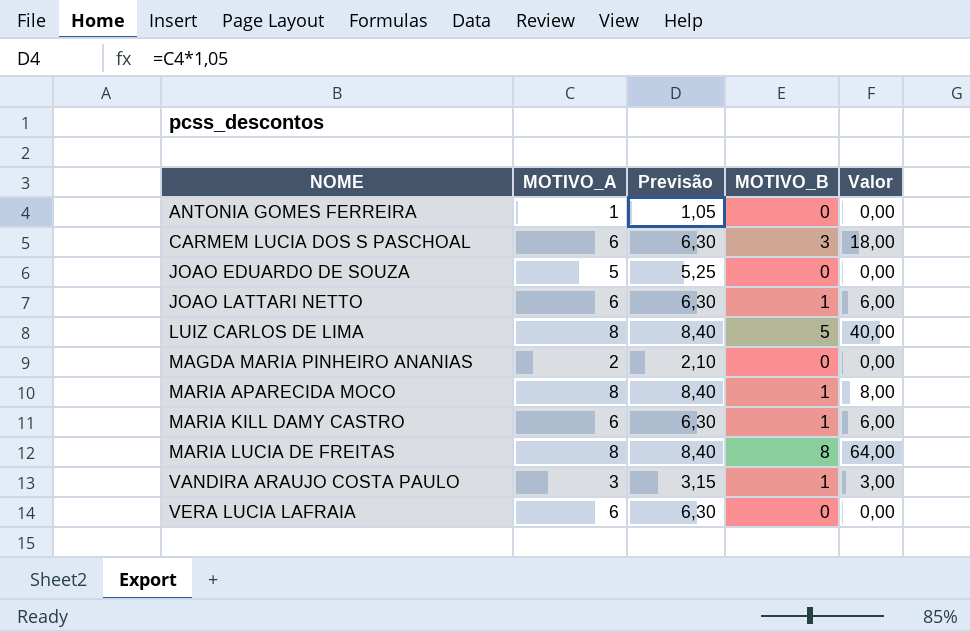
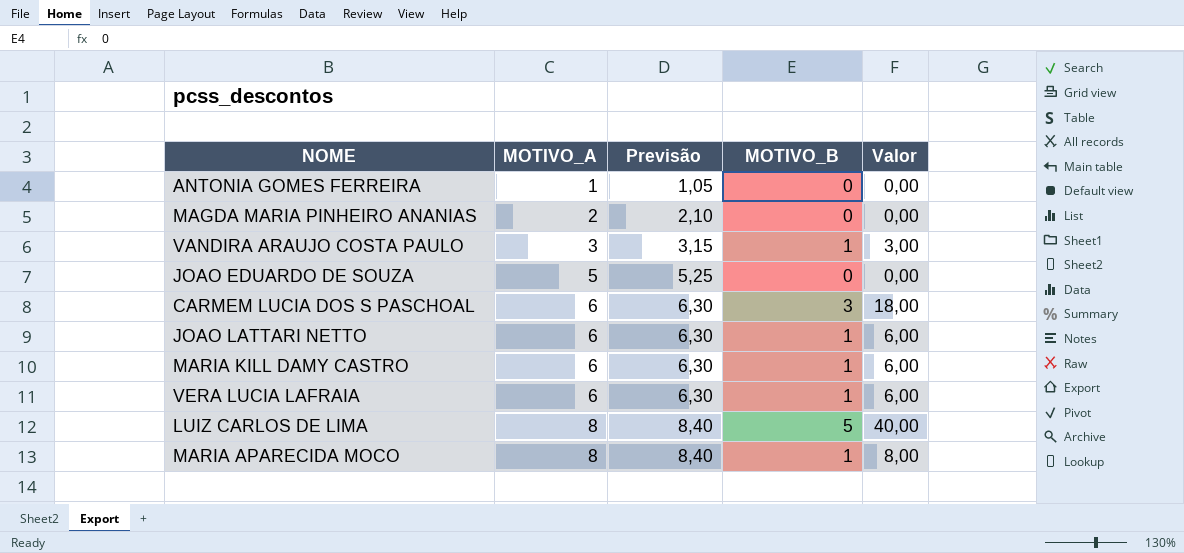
row order: NOME ascending -> MOTIVO_A ascending
row MARIA LUCIA DE FREITAS: 8 | 8,40 | 8 | 64,00 -> none
VERA LUCIA LAFRAIA | MOTIVO_B: 0 -> 1
VERA LUCIA LAFRAIA | Valor: 0,00 -> 6,00

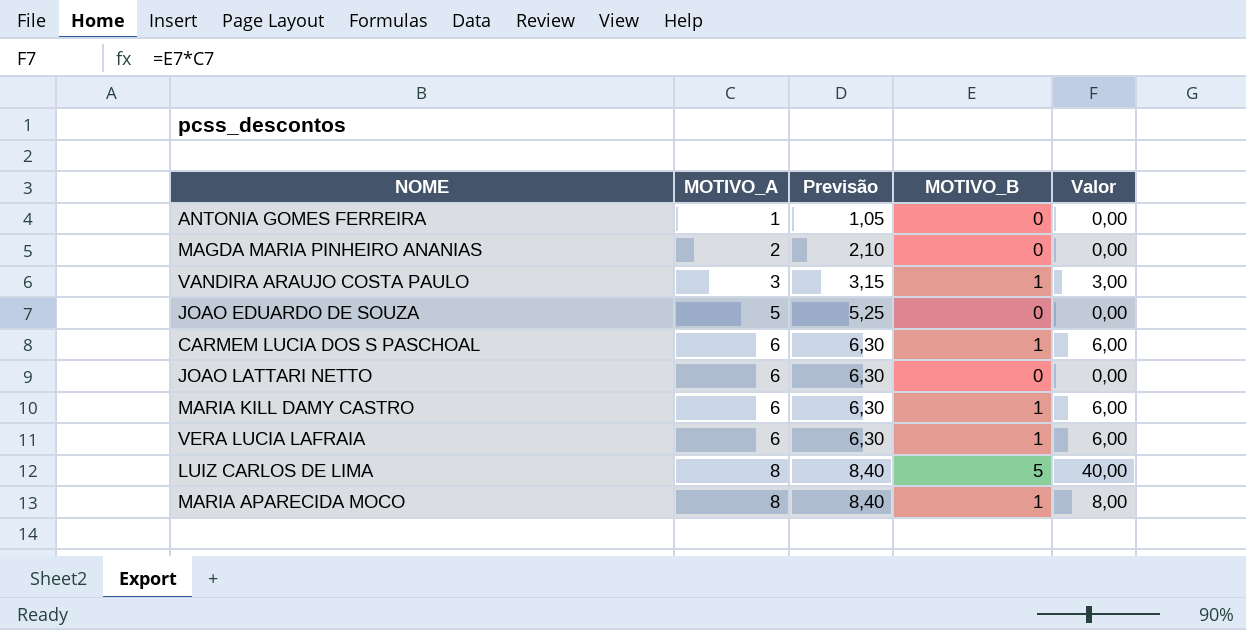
CARMEM LUCIA DOS S PASCHOAL | MOTIVO_B: 3 -> 1
CARMEM LUCIA DOS S PASCHOAL | Valor: 18,00 -> 6,00
JOAO LATTARI NETTO | MOTIVO_B: 1 -> 0
JOAO LATTARI NETTO | Valor: 6,00 -> 0,00

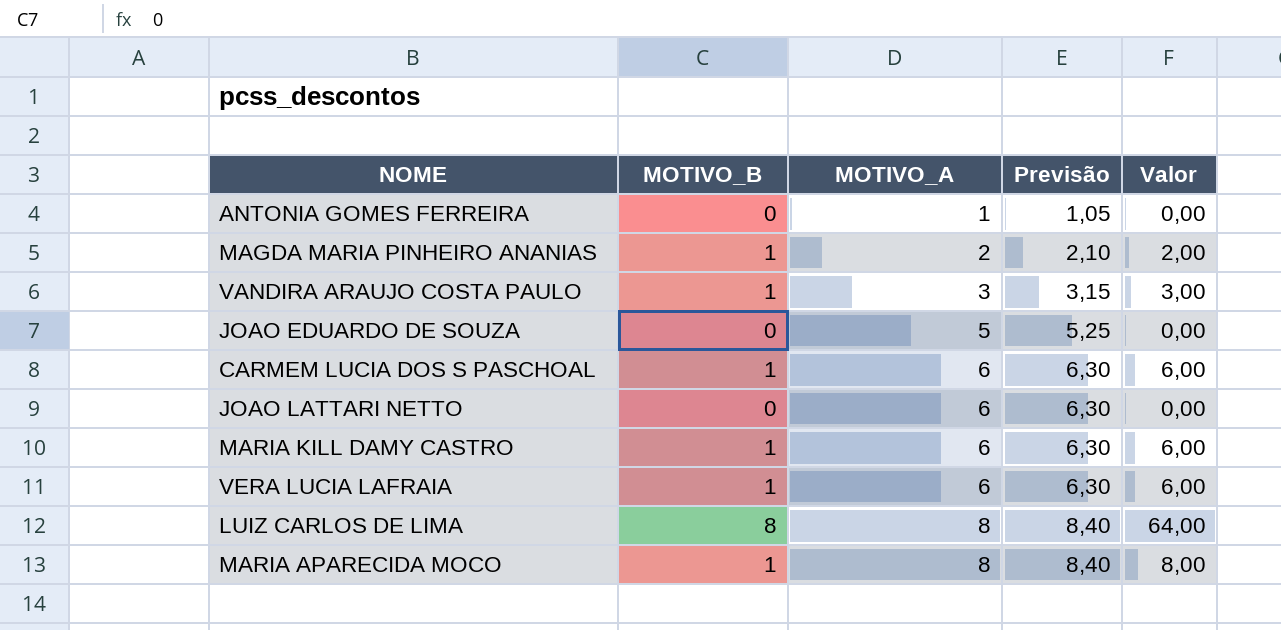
column MOTIVO_B | position: 4 -> 2
MAGDA MARIA PINHEIRO ANANIAS | MOTIVO_B: 0 -> 1
MAGDA MARIA PINHEIRO ANANIAS | Valor: 0,00 -> 2,00
LUIZ CARLOS DE LIMA | MOTIVO_B: 5 -> 8
LUIZ CARLOS DE LIMA | Valor: 40,00 -> 64,00

